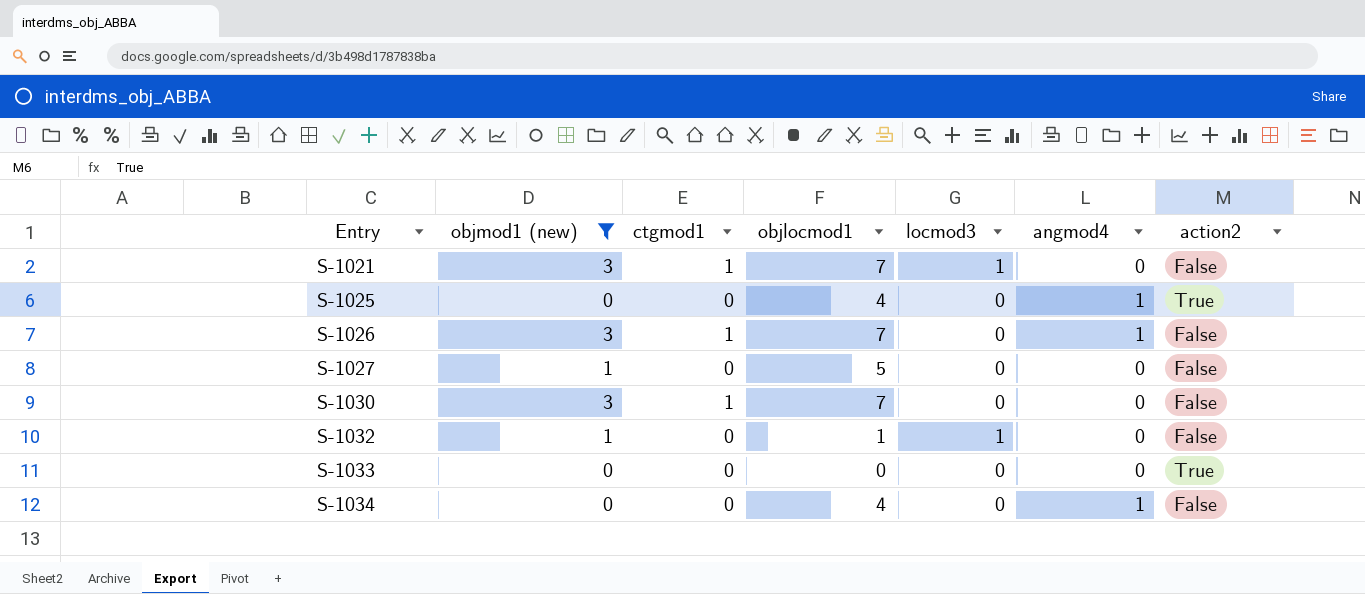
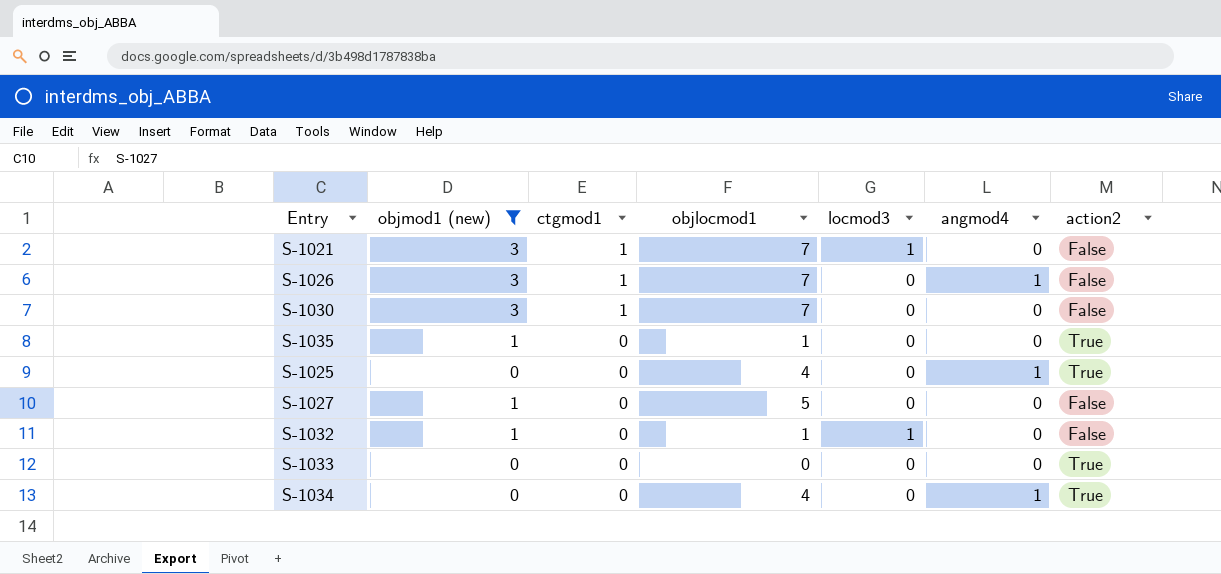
row order: Entry ascending -> ctgmod1 descending
row S-1035: none -> 1 | 0 | 1 | 0 | 0 | True
S-1034 | action2: False -> True

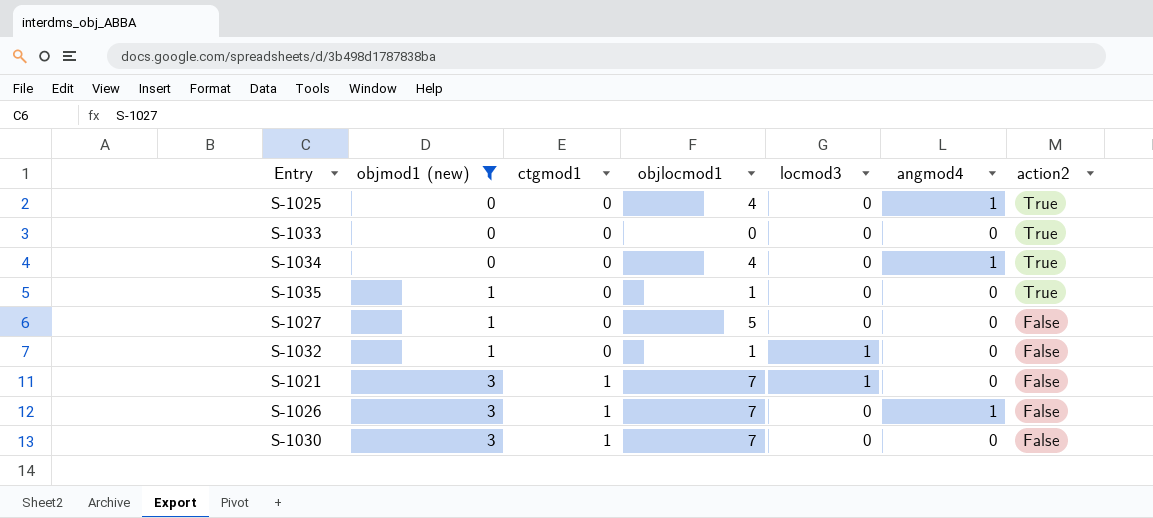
row order: ctgmod1 descending -> objmod1 (new) ascending

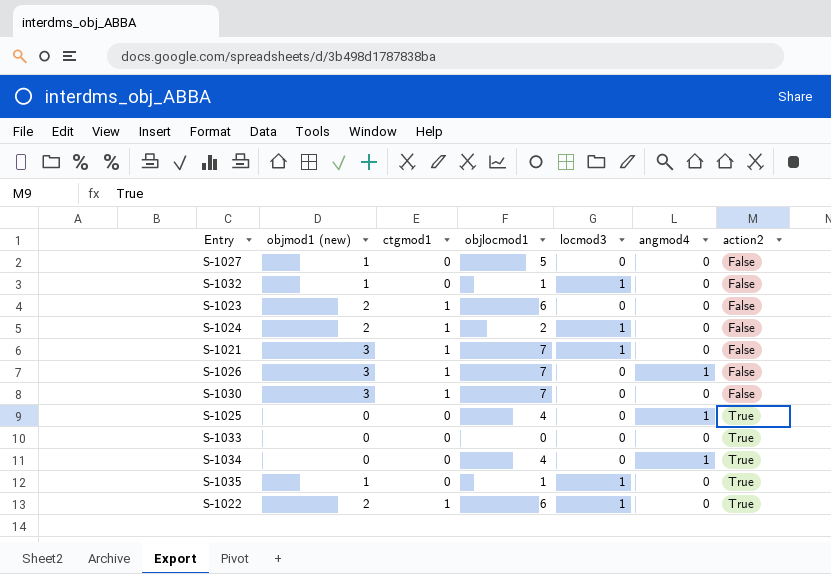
filter: objmod1 (new) != 2 -> none
row order: objmod1 (new) ascending -> action2 ascending
S-1035 | locmod3: 0 -> 1

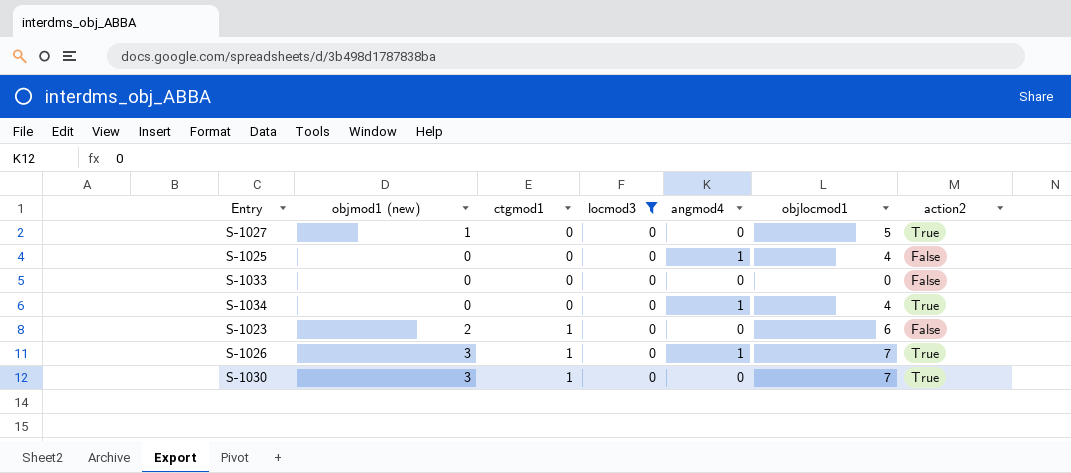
filter: none -> locmod3 = 0
row order: action2 ascending -> ctgmod1 ascending
column objlocmod1 | position: 4 -> 6
S-1027 | action2: False -> True
S-1025 | action2: True -> False
S-1033 | action2: True -> False
S-1026 | action2: False -> True
S-1030 | action2: False -> True

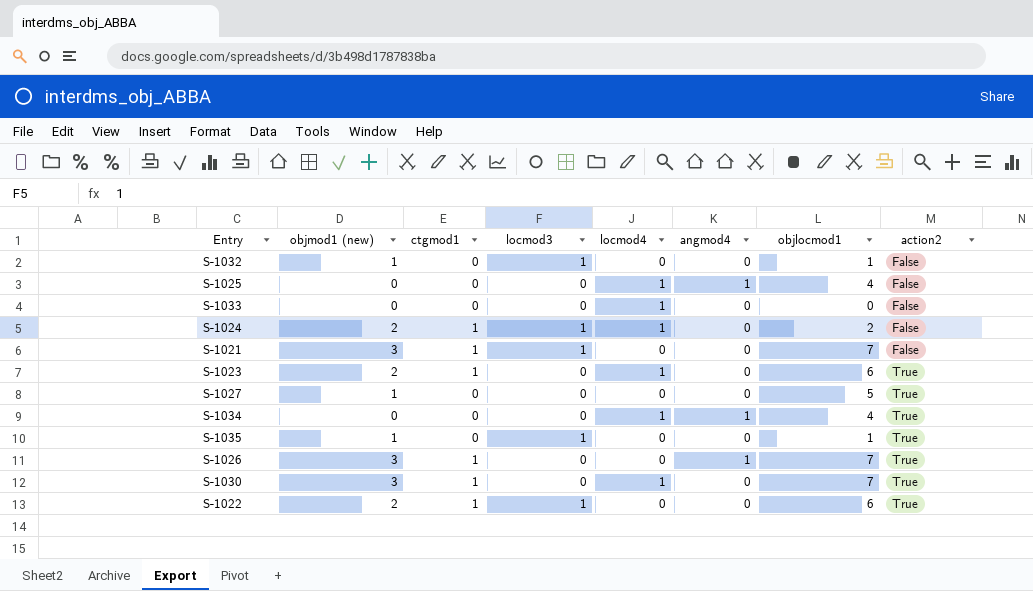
filter: locmod3 = 0 -> none
row order: ctgmod1 ascending -> action2 ascending
column locmod4 | position: none -> 5
S-1023 | action2: False -> True

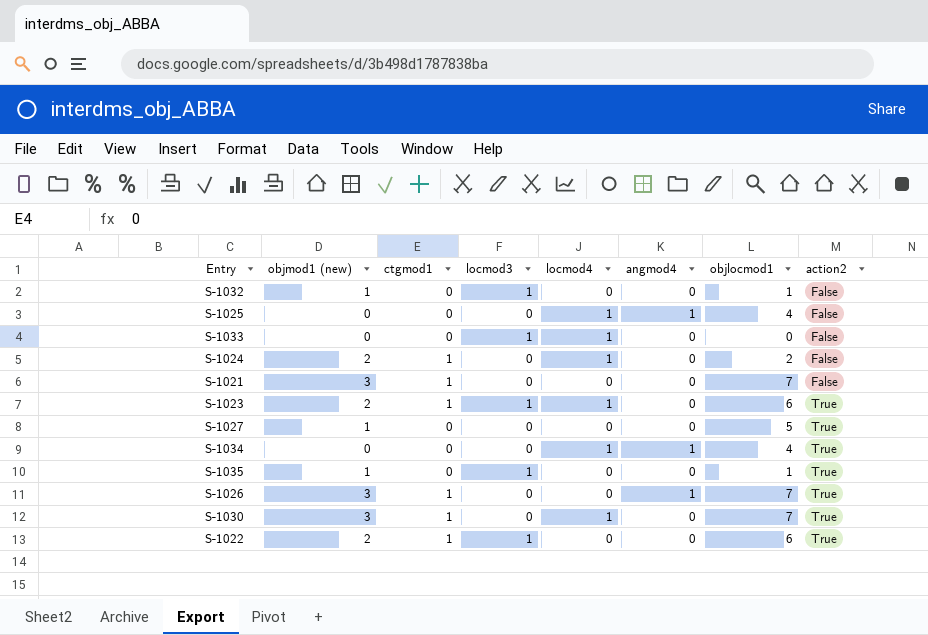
S-1033 | locmod3: 0 -> 1
S-1024 | locmod3: 1 -> 0
S-1021 | locmod3: 1 -> 0
S-1023 | locmod3: 0 -> 1

